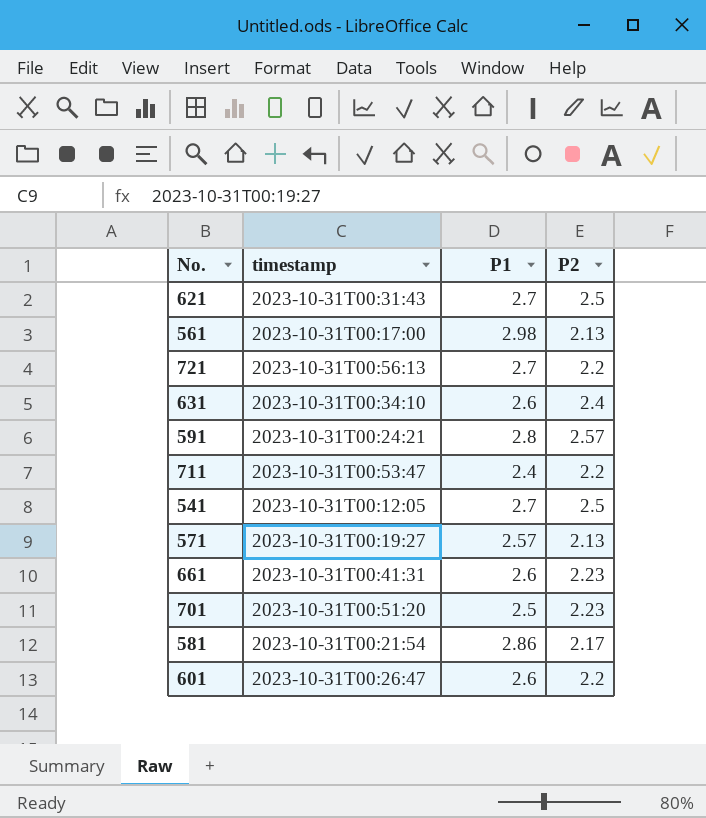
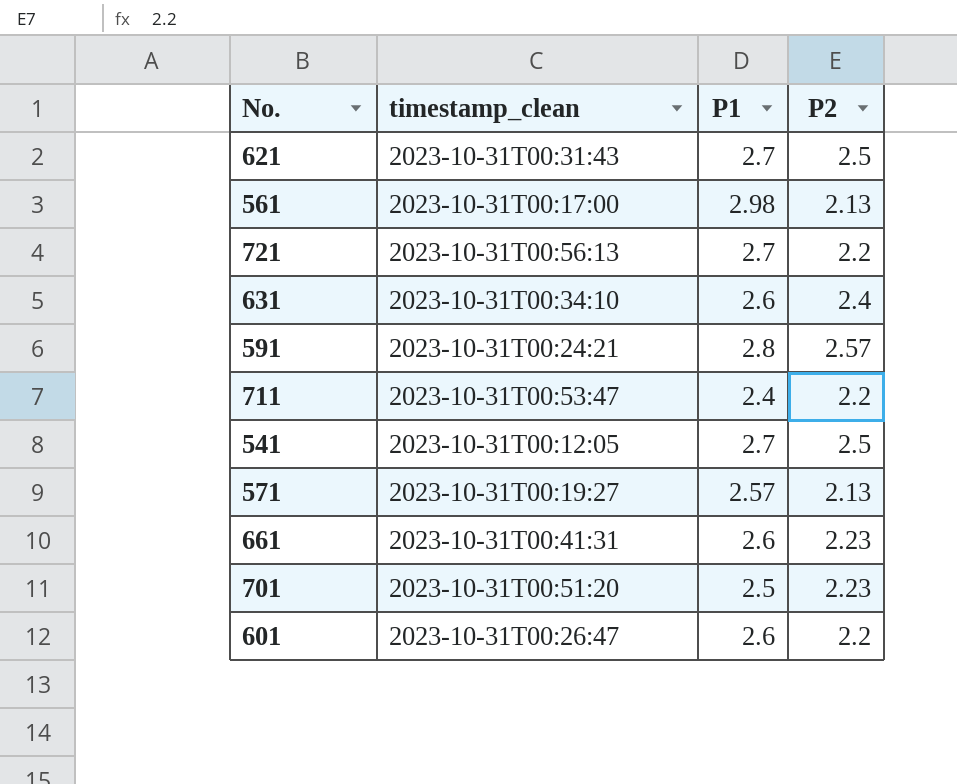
column name: timestamp -> timestamp_clean
row 581: 2023-10-31T00:21:54 | 2.86 | 2.17 -> none

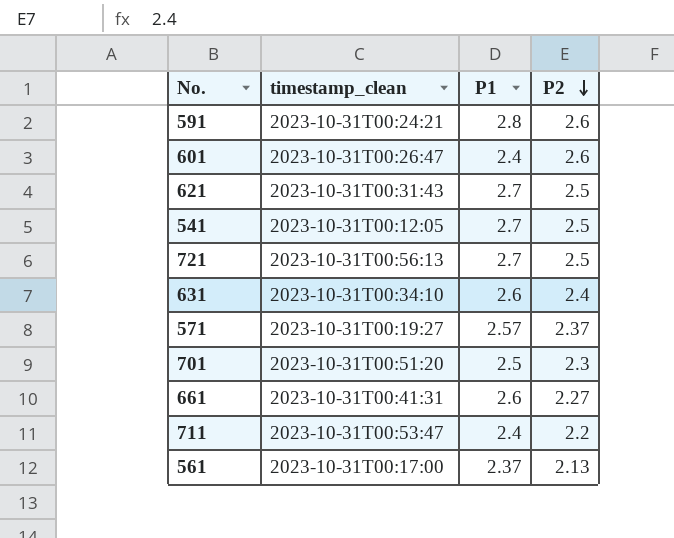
row order: none -> P2 descending
591 | P2: 2.57 -> 2.6
601 | P1: 2.6 -> 2.4
601 | P2: 2.2 -> 2.6
721 | P2: 2.2 -> 2.5
571 | P2: 2.13 -> 2.37
701 | P2: 2.23 -> 2.3
661 | P2: 2.23 -> 2.27
561 | P1: 2.98 -> 2.37

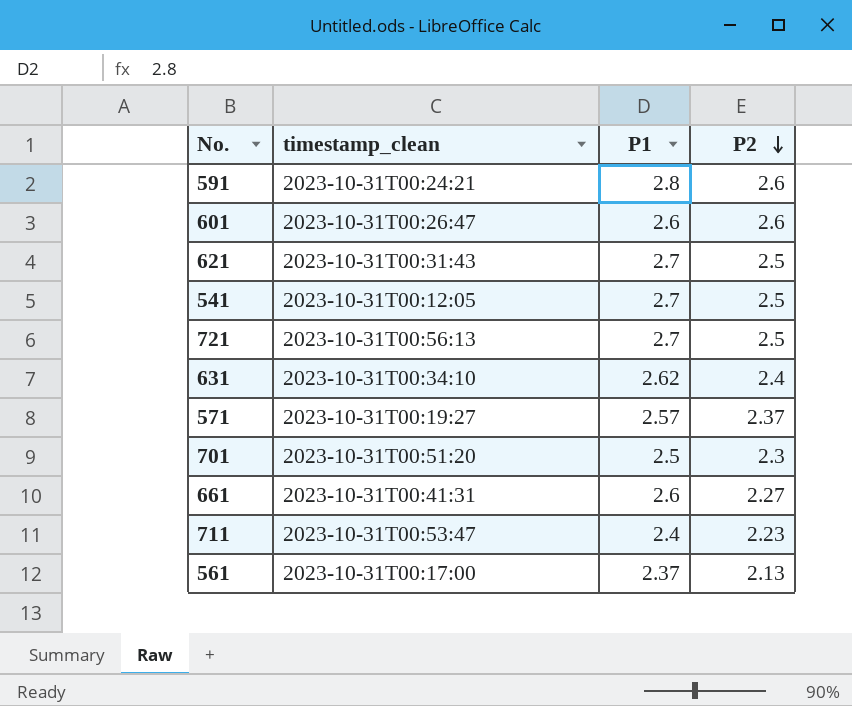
601 | P1: 2.4 -> 2.6
631 | P1: 2.6 -> 2.62
711 | P2: 2.2 -> 2.23

